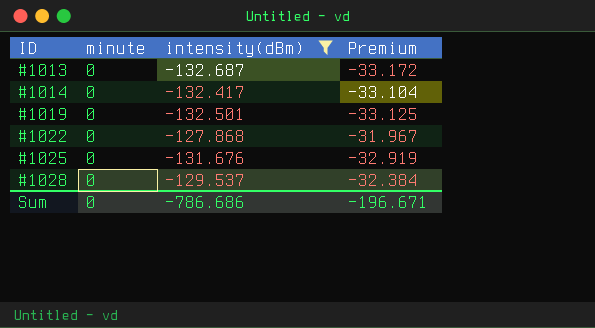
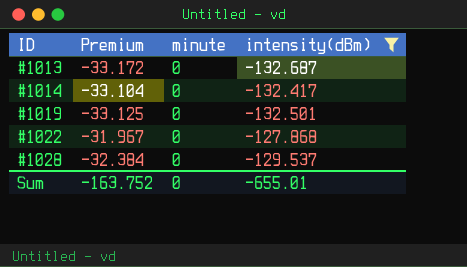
column Premium | position: 4 -> 2
row #1025: 0 | -131.676 | -32.919 -> none
Sum | Premium: -196.671 -> -163.752
Sum | intensity(dBm): -786.686 -> -655.01

